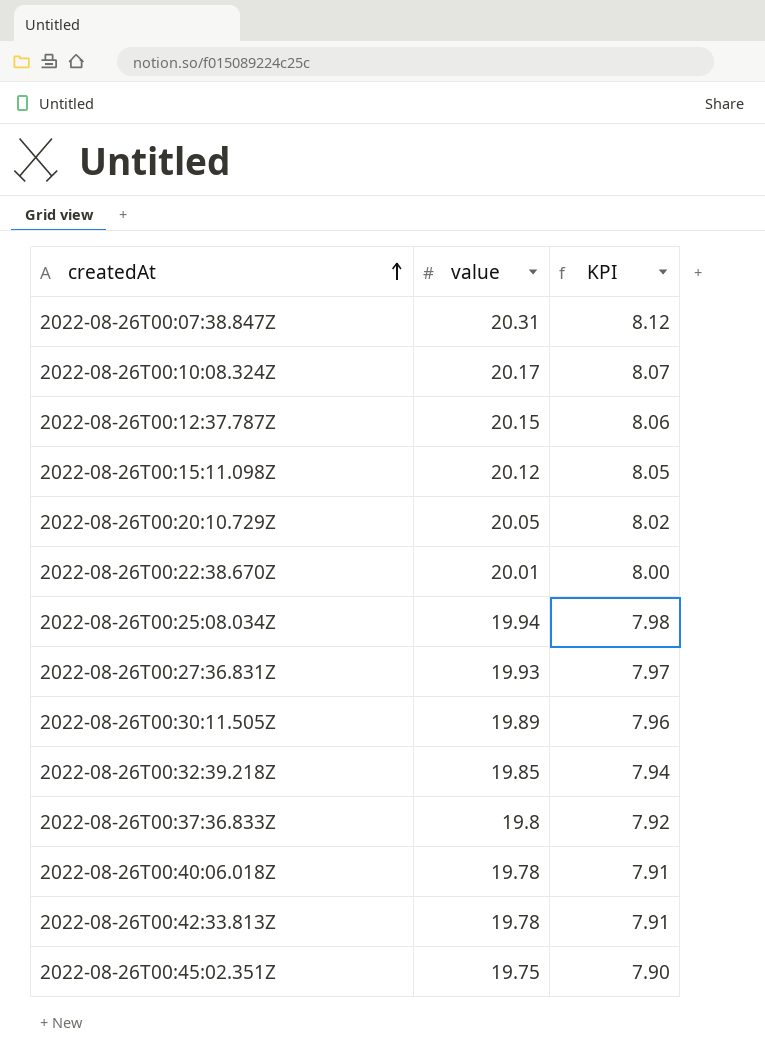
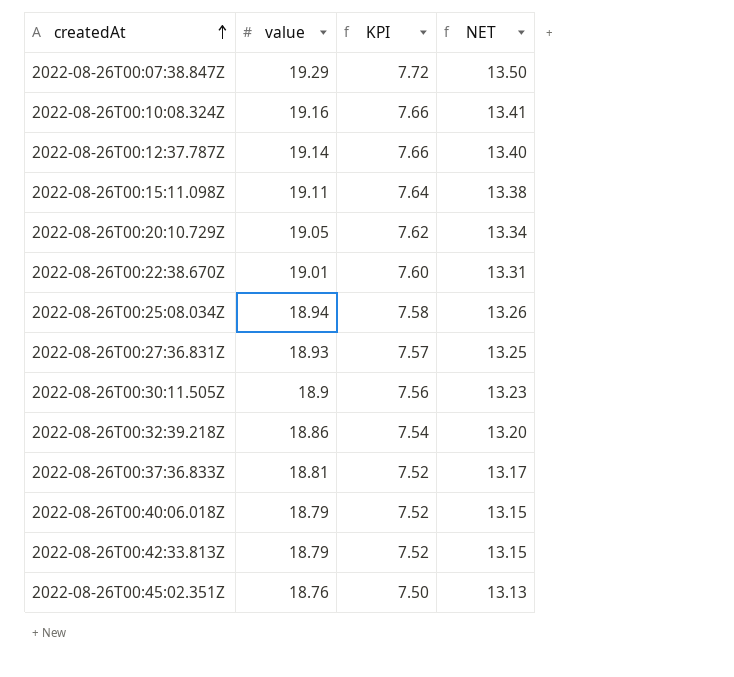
column NET | formula: none -> [value] * 0.7
2022-08-26T00:07:38.847Z | value: 20.31 -> 19.29
2022-08-26T00:07:38.847Z | KPI: 8.12 -> 7.72
2022-08-26T00:10:08.324Z | value: 20.17 -> 19.16
2022-08-26T00:10:08.324Z | KPI: 8.07 -> 7.66
2022-08-26T00:12:37.787Z | value: 20.15 -> 19.14
2022-08-26T00:12:37.787Z | KPI: 8.06 -> 7.66
2022-08-26T00:15:11.098Z | value: 20.12 -> 19.11
2022-08-26T00:15:11.098Z | KPI: 8.05 -> 7.64
2022-08-26T00:20:10.729Z | value: 20.05 -> 19.05
2022-08-26T00:20:10.729Z | KPI: 8.02 -> 7.62
2022-08-26T00:22:38.670Z | value: 20.01 -> 19.01
2022-08-26T00:22:38.670Z | KPI: 8.00 -> 7.60
2022-08-26T00:25:08.034Z | value: 19.94 -> 18.94
2022-08-26T00:25:08.034Z | KPI: 7.98 -> 7.58
2022-08-26T00:27:36.831Z | value: 19.93 -> 18.93
2022-08-26T00:27:36.831Z | KPI: 7.97 -> 7.57
2022-08-26T00:30:11.505Z | value: 19.89 -> 18.9
2022-08-26T00:30:11.505Z | KPI: 7.96 -> 7.56
2022-08-26T00:32:39.218Z | value: 19.85 -> 18.86
2022-08-26T00:32:39.218Z | KPI: 7.94 -> 7.54
2022-08-26T00:37:36.833Z | value: 19.8 -> 18.81
2022-08-26T00:37:36.833Z | KPI: 7.92 -> 7.52
2022-08-26T00:40:06.018Z | value: 19.78 -> 18.79
2022-08-26T00:40:06.018Z | KPI: 7.91 -> 7.52
2022-08-26T00:42:33.813Z | value: 19.78 -> 18.79
2022-08-26T00:42:33.813Z | KPI: 7.91 -> 7.52
2022-08-26T00:45:02.351Z | value: 19.75 -> 18.76
2022-08-26T00:45:02.351Z | KPI: 7.90 -> 7.50

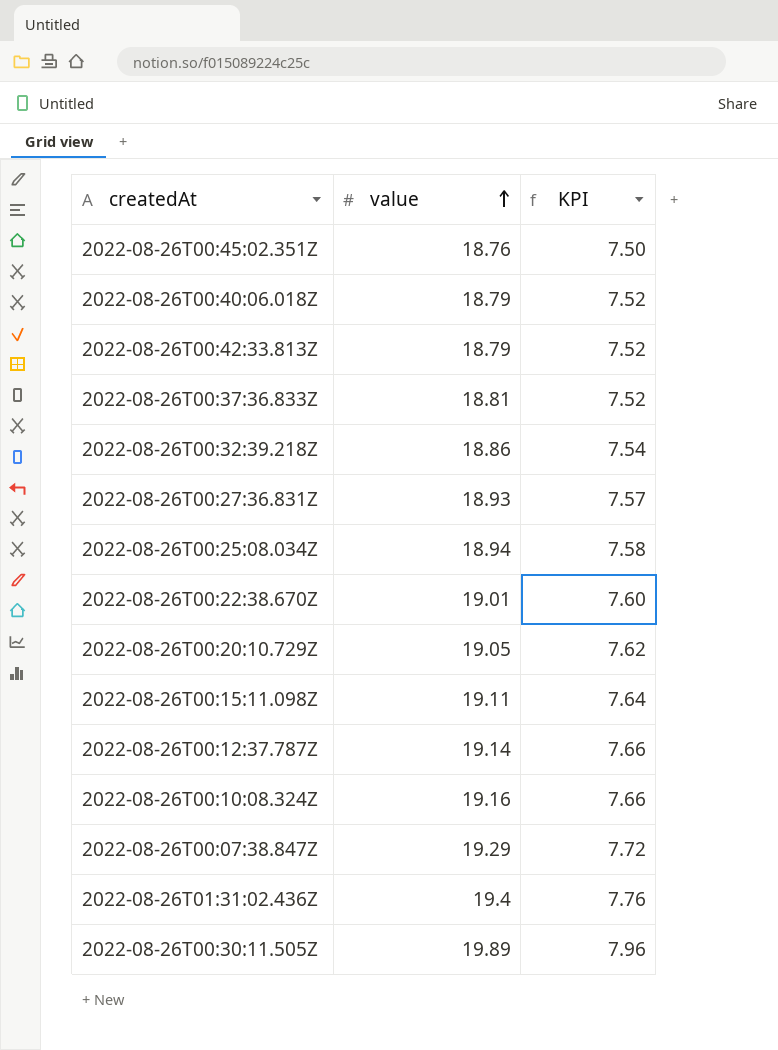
row order: createdAt ascending -> value ascending
column NET | formula: [value] * 0.7 -> none
row 2022-08-26T01:31:02.436Z: none -> 19.4 | 7.76
2022-08-26T00:30:11.505Z | value: 18.9 -> 19.89
2022-08-26T00:30:11.505Z | KPI: 7.56 -> 7.96

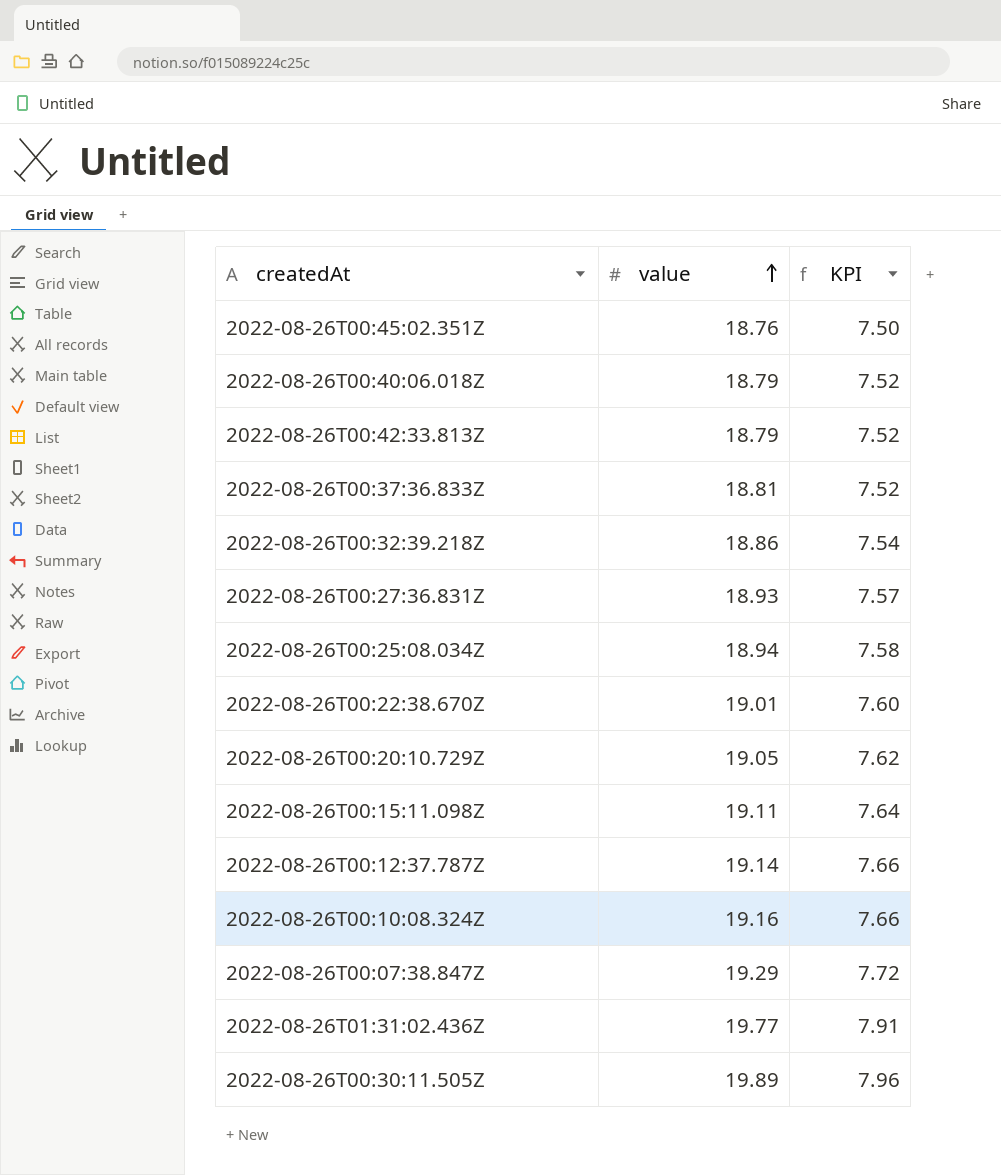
2022-08-26T01:31:02.436Z | value: 19.4 -> 19.77
2022-08-26T01:31:02.436Z | KPI: 7.76 -> 7.91

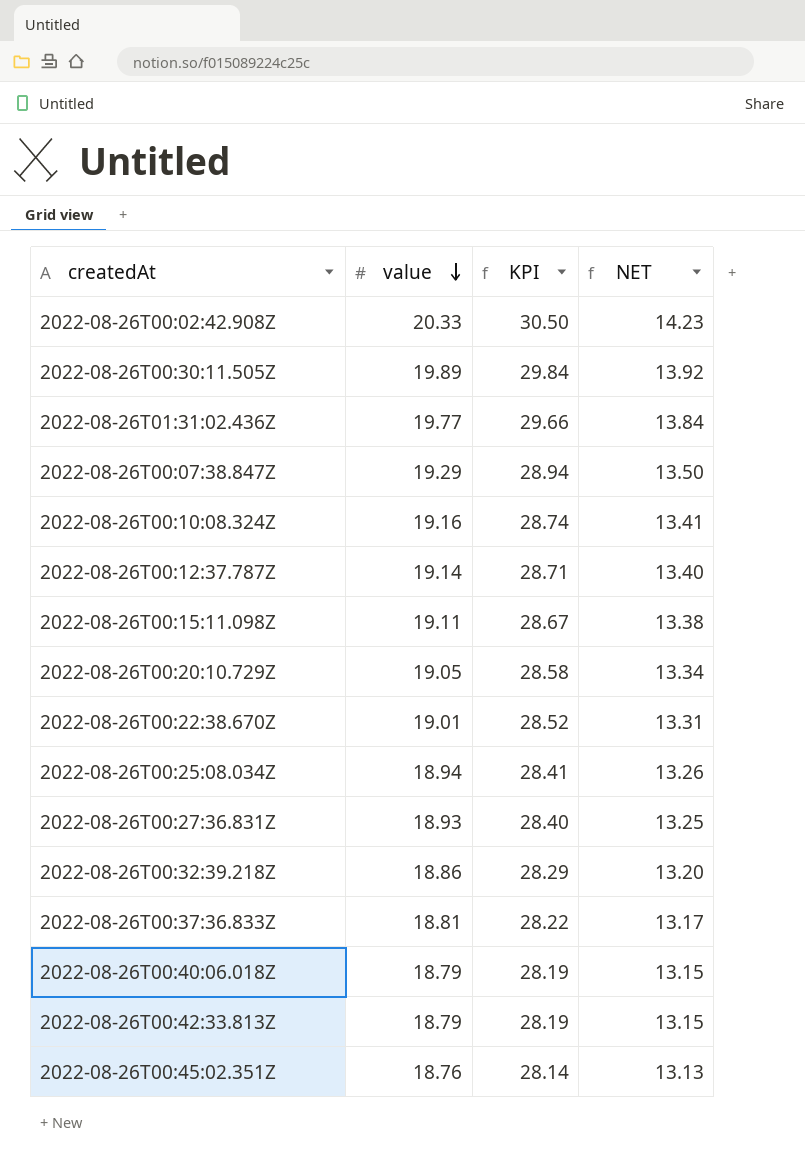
row order: value ascending -> value descending
column KPI | formula: [value] * 0.4 -> [value] * 1.5
column NET | formula: none -> [value] * 0.7
row 2022-08-26T00:02:42.908Z: none -> 20.33 | 30.50 | 14.23

